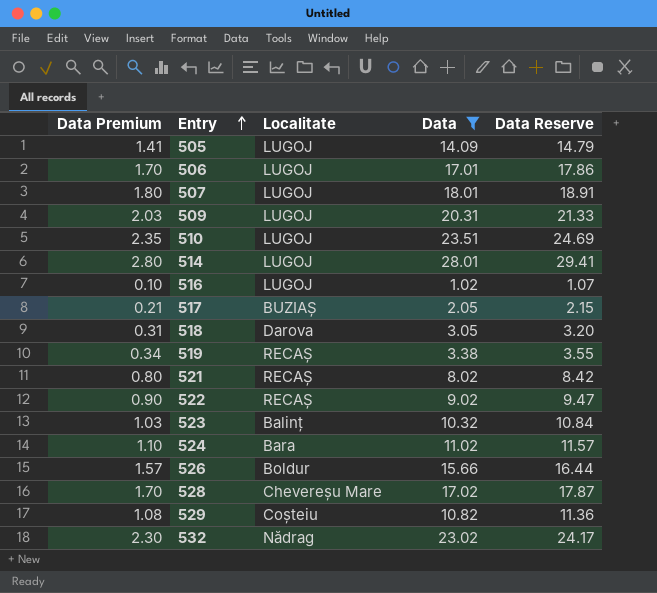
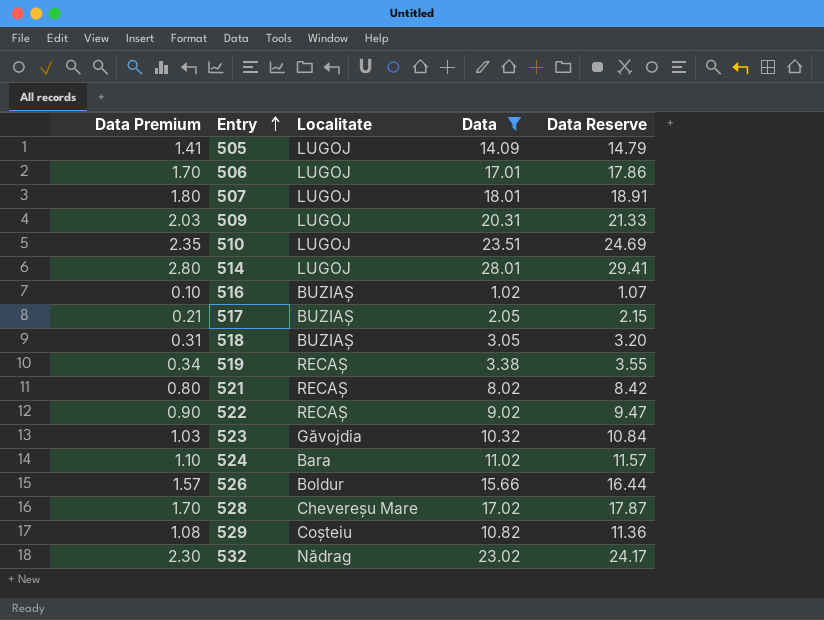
516 | Localitate: LUGOJ -> BUZIAȘ
518 | Localitate: Darova -> BUZIAȘ
523 | Localitate: Balinț -> Găvojdia

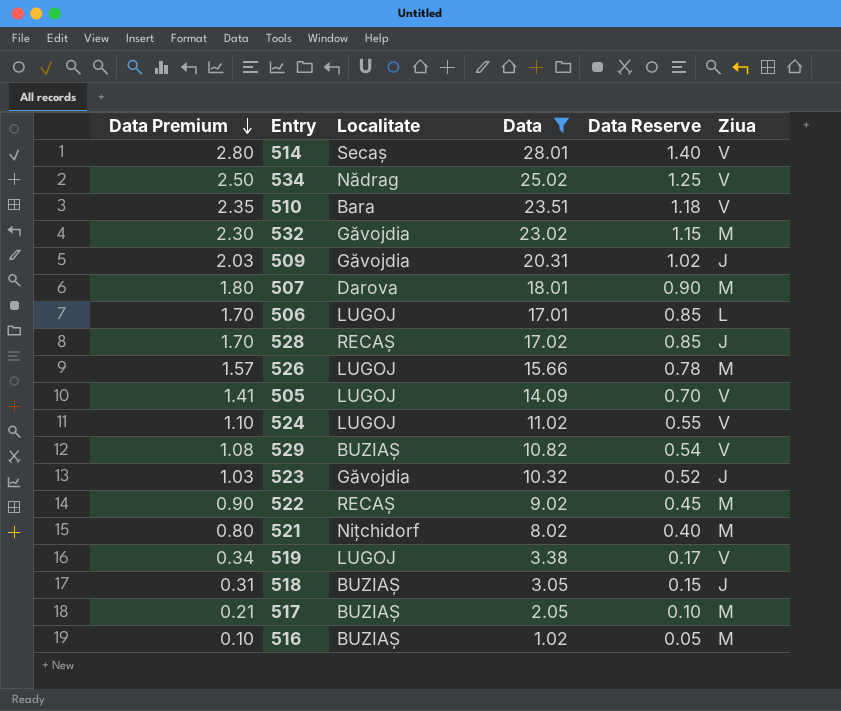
row order: Entry ascending -> Data Premium descending
column Data Reserve | formula: [Data] * 1.05 -> [Data] * 0.05
column Ziua | position: none -> 6
514 | Localitate: LUGOJ -> Secaș
row 534: none -> 2.50 | Nădrag | 25.02 | 1.25 | V
510 | Localitate: LUGOJ -> Bara
532 | Localitate: Nădrag -> Găvojdia
509 | Localitate: LUGOJ -> Găvojdia
507 | Localitate: LUGOJ -> Darova
528 | Localitate: Chevereșu Mare -> RECAȘ
526 | Localitate: Boldur -> LUGOJ
524 | Localitate: Bara -> LUGOJ
529 | Localitate: Coșteiu -> BUZIAȘ
521 | Localitate: RECAȘ -> Nițchidorf
519 | Localitate: RECAȘ -> LUGOJ

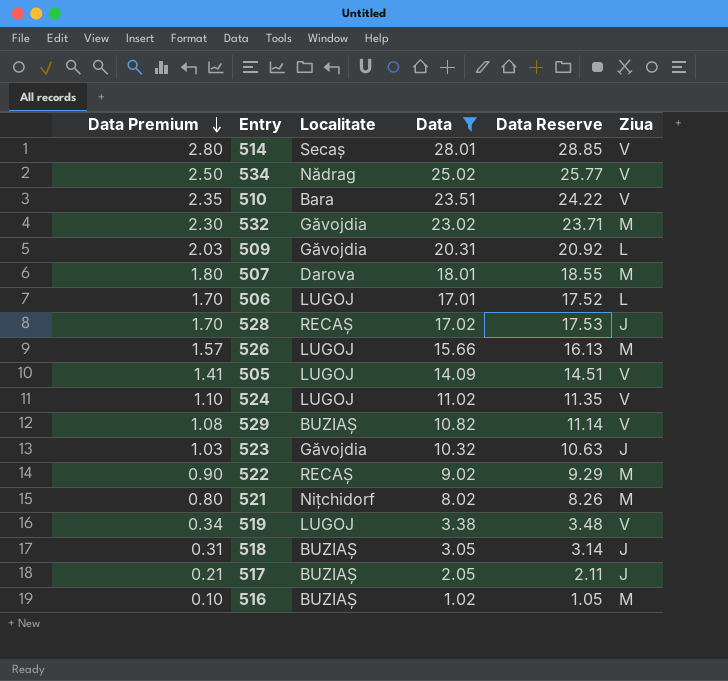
column Data Reserve | formula: [Data] * 0.05 -> [Data] * 1.03
509 | Ziua: J -> L
517 | Ziua: M -> J

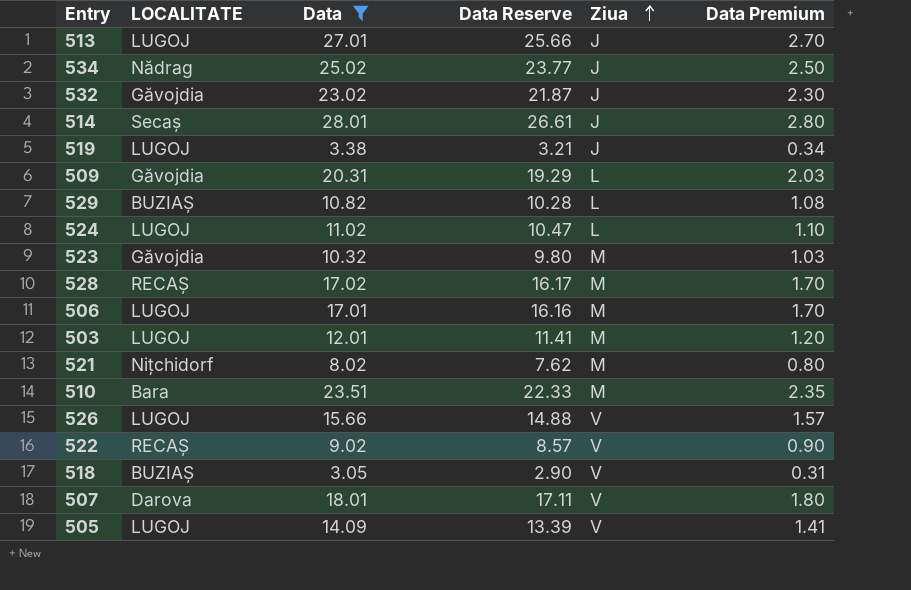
row order: Data Premium descending -> Ziua ascending
column name: Localitate -> LOCALITATE
column Data Reserve | formula: [Data] * 1.03 -> [Data] * 0.95
column Data Premium | position: 1 -> 6
row 517: 0.21 | BUZIAȘ | 2.05 | 2.11 | J -> none
row 516: 0.10 | BUZIAȘ | 1.02 | 1.05 | M -> none
row 513: none -> LUGOJ | 27.01 | 25.66 | J | 2.70
534 | Ziua: V -> J
532 | Ziua: M -> J
514 | Ziua: V -> J
519 | Ziua: V -> J
529 | Ziua: V -> L
524 | Ziua: V -> L
523 | Ziua: J -> M
528 | Ziua: J -> M
506 | Ziua: L -> M
row 503: none -> LUGOJ | 12.01 | 11.41 | M | 1.20
510 | Ziua: V -> M
526 | Ziua: M -> V
522 | Ziua: M -> V
518 | Ziua: J -> V
507 | Ziua: M -> V

